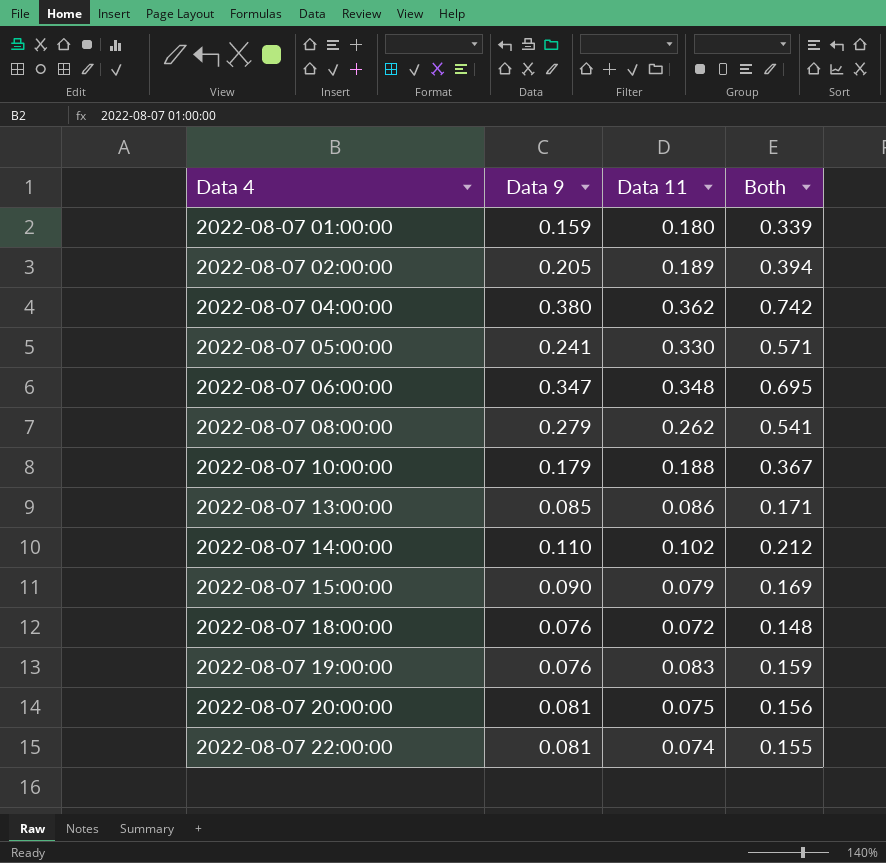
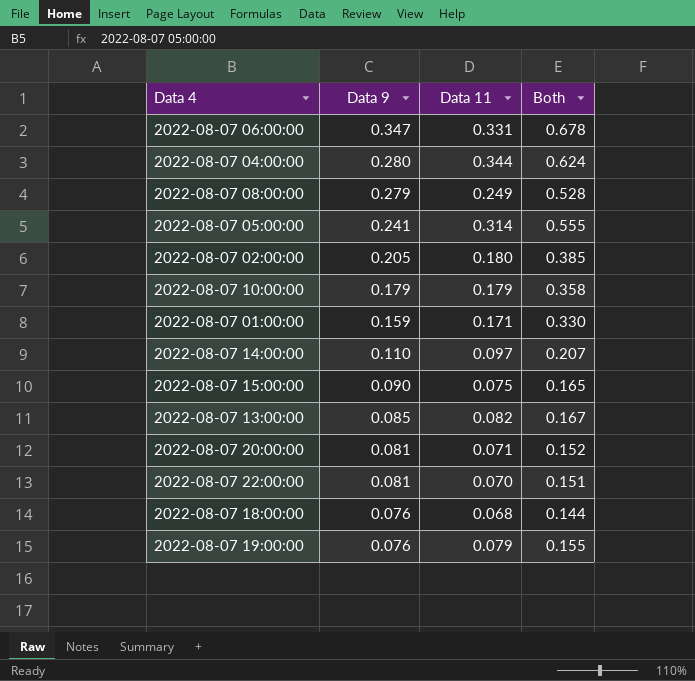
row order: Data 4 ascending -> Data 9 descending
2022-08-07 06:00:00 | Data 11: 0.348 -> 0.331
2022-08-07 06:00:00 | Both: 0.695 -> 0.678
2022-08-07 04:00:00 | Data 9: 0.380 -> 0.280
2022-08-07 04:00:00 | Data 11: 0.362 -> 0.344
2022-08-07 04:00:00 | Both: 0.742 -> 0.624
2022-08-07 08:00:00 | Data 11: 0.262 -> 0.249
2022-08-07 08:00:00 | Both: 0.541 -> 0.528
2022-08-07 05:00:00 | Data 11: 0.330 -> 0.314
2022-08-07 05:00:00 | Both: 0.571 -> 0.555
2022-08-07 02:00:00 | Data 11: 0.189 -> 0.180
2022-08-07 02:00:00 | Both: 0.394 -> 0.385
2022-08-07 10:00:00 | Data 11: 0.188 -> 0.179
2022-08-07 10:00:00 | Both: 0.367 -> 0.358
2022-08-07 01:00:00 | Data 11: 0.180 -> 0.171
2022-08-07 01:00:00 | Both: 0.339 -> 0.330
2022-08-07 14:00:00 | Data 11: 0.102 -> 0.097
2022-08-07 14:00:00 | Both: 0.212 -> 0.207
2022-08-07 15:00:00 | Data 11: 0.079 -> 0.075
2022-08-07 15:00:00 | Both: 0.169 -> 0.165
2022-08-07 13:00:00 | Data 11: 0.086 -> 0.082
2022-08-07 13:00:00 | Both: 0.171 -> 0.167
2022-08-07 20:00:00 | Data 11: 0.075 -> 0.071
2022-08-07 20:00:00 | Both: 0.156 -> 0.152
2022-08-07 22:00:00 | Data 11: 0.074 -> 0.070
2022-08-07 22:00:00 | Both: 0.155 -> 0.151
2022-08-07 18:00:00 | Data 11: 0.072 -> 0.068
2022-08-07 18:00:00 | Both: 0.148 -> 0.144
2022-08-07 19:00:00 | Data 11: 0.083 -> 0.079
2022-08-07 19:00:00 | Both: 0.159 -> 0.155

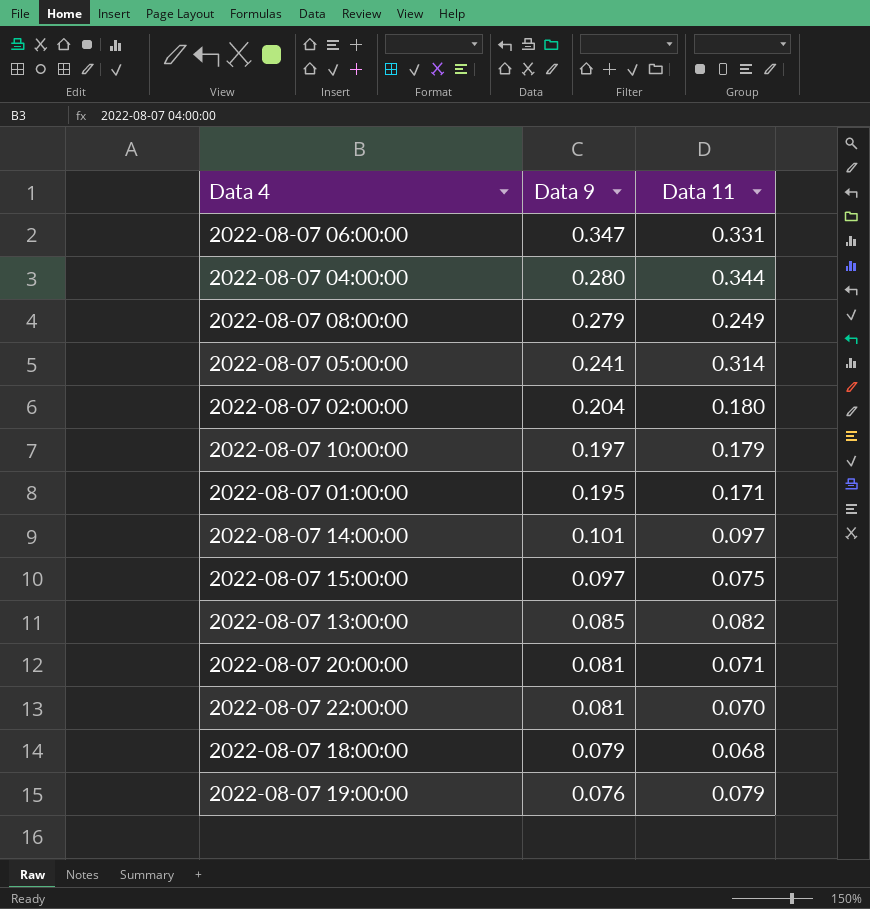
column Both | formula: [Data 9] + [Data 11] -> none
2022-08-07 02:00:00 | Data 9: 0.205 -> 0.204
2022-08-07 10:00:00 | Data 9: 0.179 -> 0.197
2022-08-07 01:00:00 | Data 9: 0.159 -> 0.195
2022-08-07 14:00:00 | Data 9: 0.110 -> 0.101
2022-08-07 15:00:00 | Data 9: 0.090 -> 0.097
2022-08-07 18:00:00 | Data 9: 0.076 -> 0.079

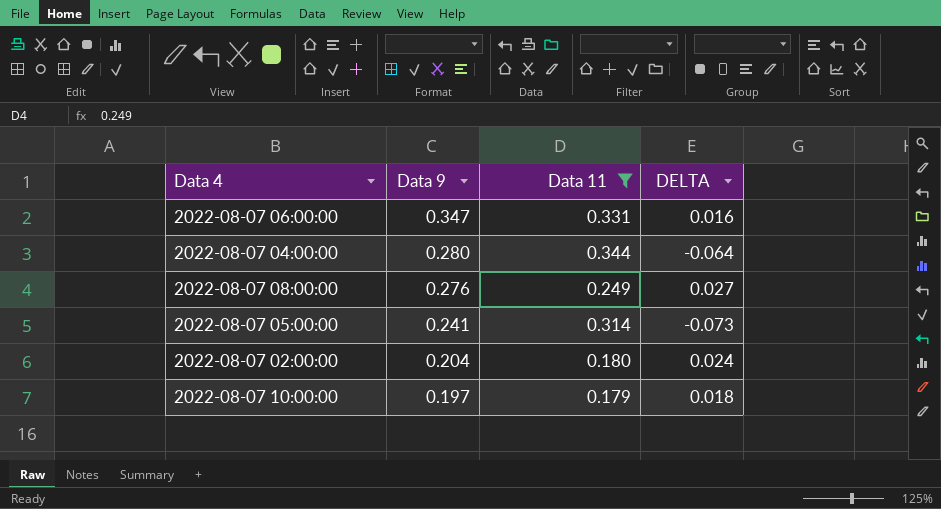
filter: none -> Data 11 >= 0.179
column DELTA | formula: none -> [Data 9] - [Data 11]
2022-08-07 08:00:00 | Data 9: 0.279 -> 0.276

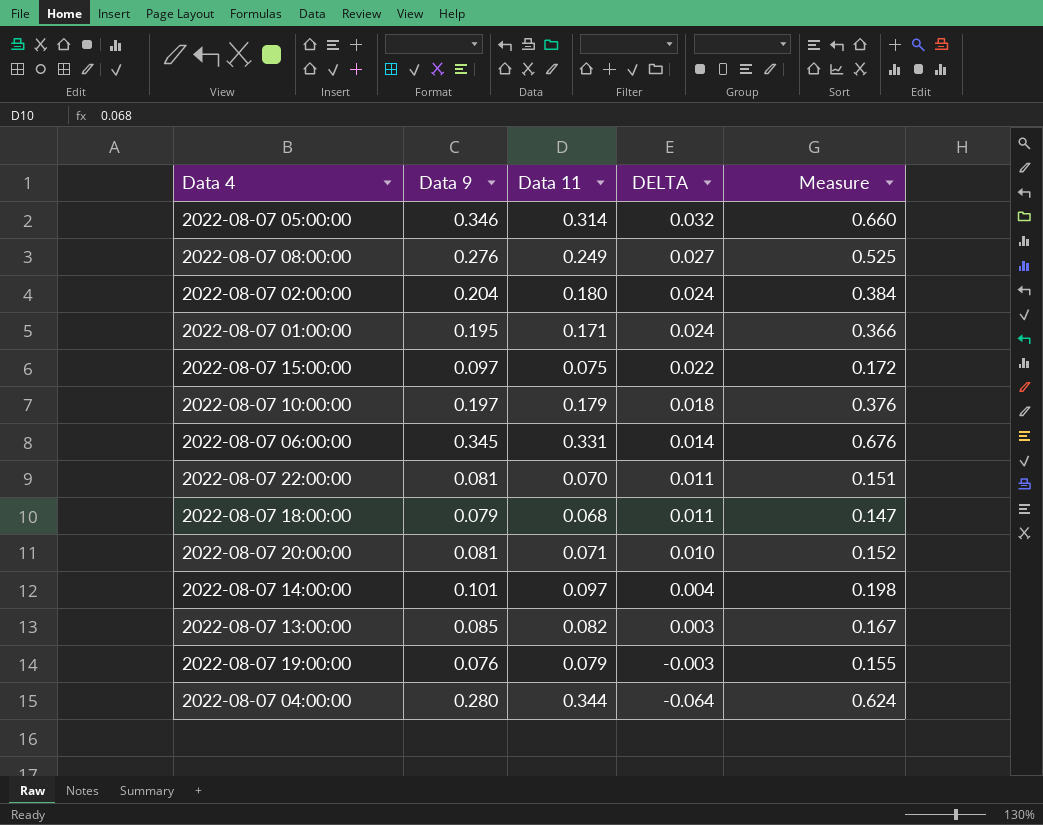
filter: Data 11 >= 0.179 -> none
row order: Data 9 descending -> DELTA descending
column Measure | formula: none -> [Data 9] + [Data 11]
2022-08-07 05:00:00 | Data 9: 0.241 -> 0.346
2022-08-07 05:00:00 | DELTA: -0.073 -> 0.032
2022-08-07 06:00:00 | Data 9: 0.347 -> 0.345
2022-08-07 06:00:00 | DELTA: 0.016 -> 0.014

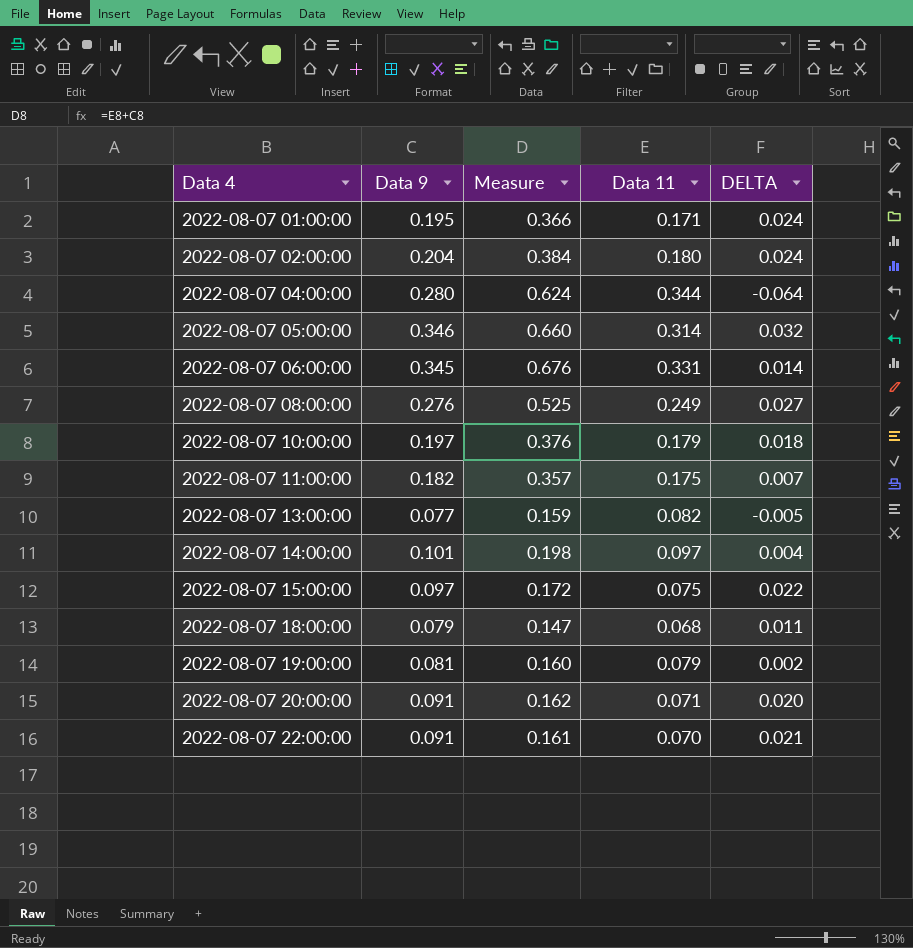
row order: DELTA descending -> Data 4 ascending
column Measure | position: 5 -> 3
row 2022-08-07 11:00:00: none -> 0.182 | 0.357 | 0.175 | 0.007
2022-08-07 13:00:00 | Data 9: 0.085 -> 0.077
2022-08-07 13:00:00 | Measure: 0.167 -> 0.159
2022-08-07 13:00:00 | DELTA: 0.003 -> -0.005
2022-08-07 19:00:00 | Data 9: 0.076 -> 0.081
2022-08-07 19:00:00 | Measure: 0.155 -> 0.160
2022-08-07 19:00:00 | DELTA: -0.003 -> 0.002
2022-08-07 20:00:00 | Data 9: 0.081 -> 0.091
2022-08-07 20:00:00 | Measure: 0.152 -> 0.162
2022-08-07 20:00:00 | DELTA: 0.010 -> 0.020
2022-08-07 22:00:00 | Data 9: 0.081 -> 0.091
2022-08-07 22:00:00 | Measure: 0.151 -> 0.161
2022-08-07 22:00:00 | DELTA: 0.011 -> 0.021

